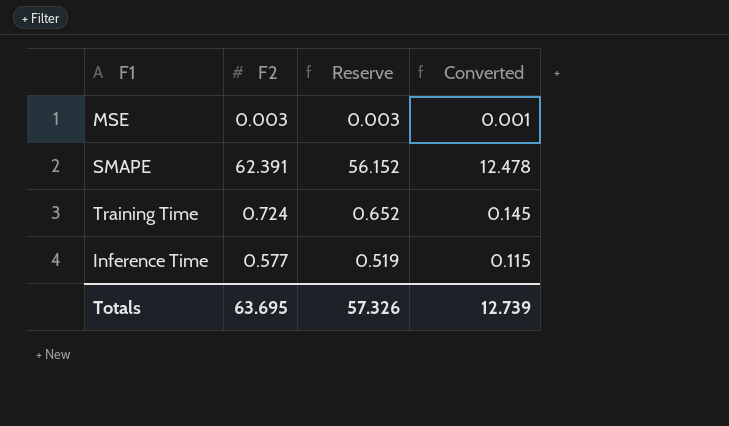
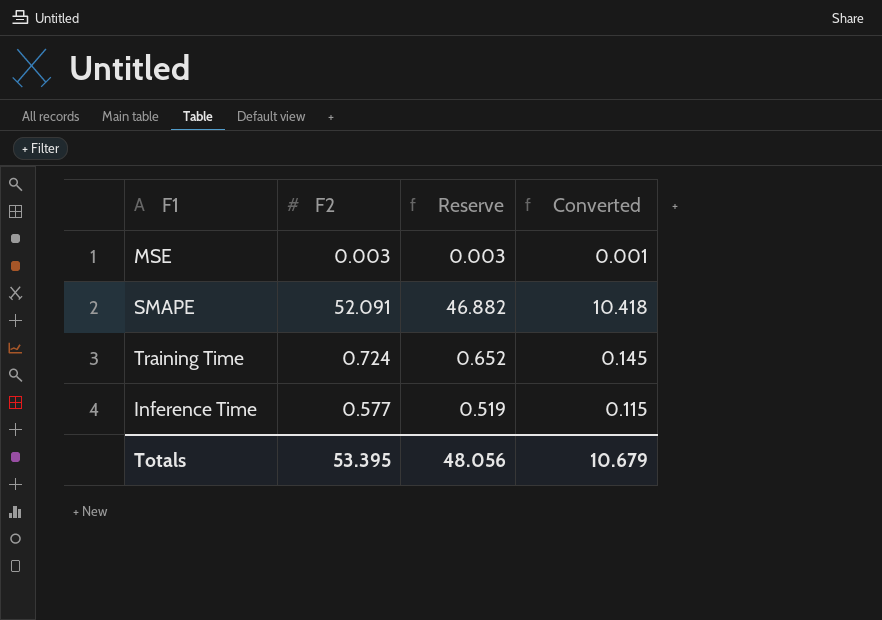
SMAPE | F2: 62.391 -> 52.091
SMAPE | Reserve: 56.152 -> 46.882
SMAPE | Converted: 12.478 -> 10.418
Totals | F2: 63.695 -> 53.395
Totals | Reserve: 57.326 -> 48.056
Totals | Converted: 12.739 -> 10.679

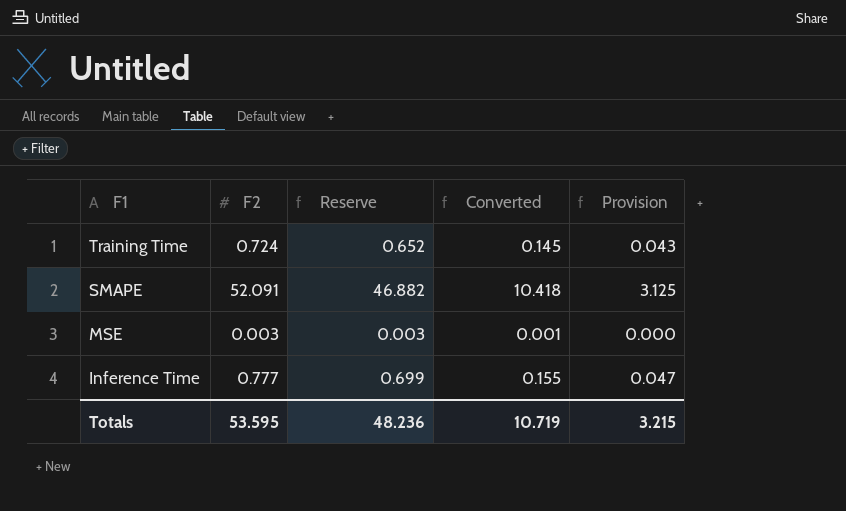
row order: none -> F1 descending
column Provision | formula: none -> [F2] * 0.06
Inference Time | F2: 0.577 -> 0.777
Inference Time | Reserve: 0.519 -> 0.699
Inference Time | Converted: 0.115 -> 0.155
Totals | F2: 53.395 -> 53.595
Totals | Reserve: 48.056 -> 48.236
Totals | Converted: 10.679 -> 10.719

